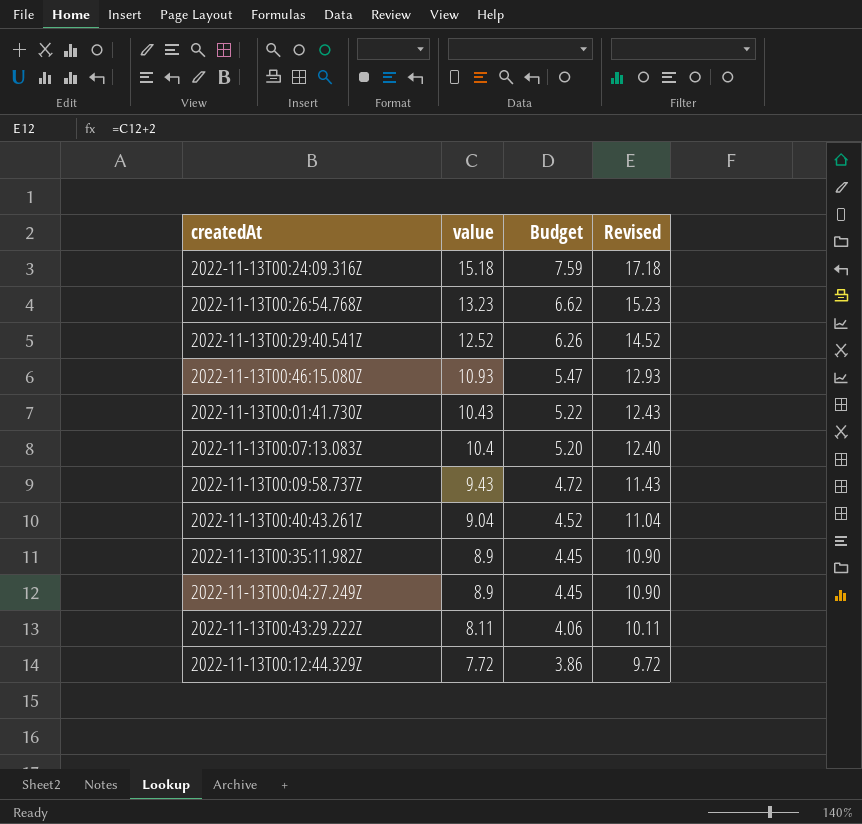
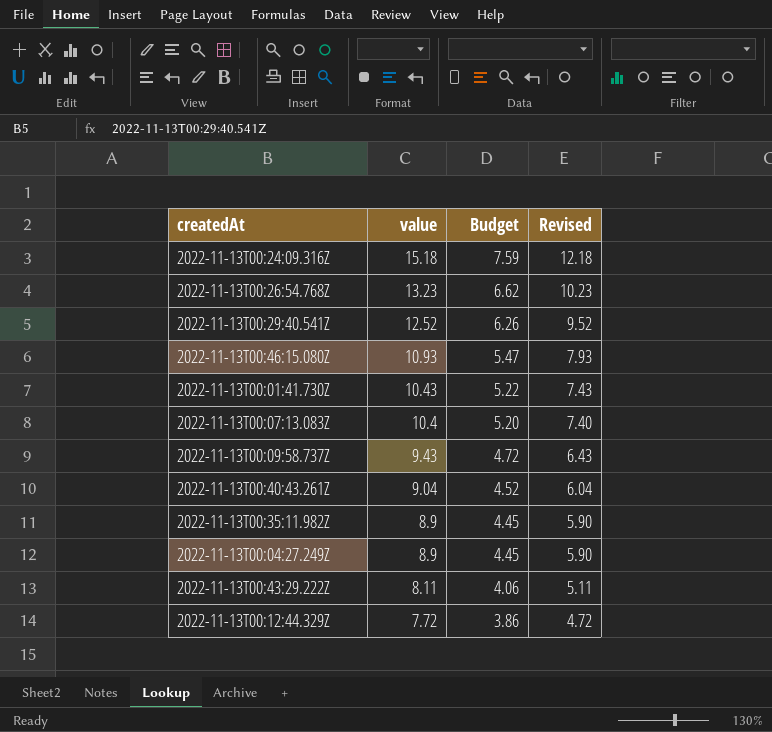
column Revised | formula: [value] + 2 -> [value] - 3

